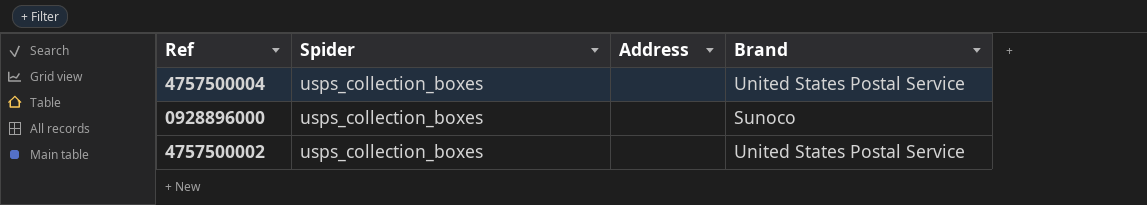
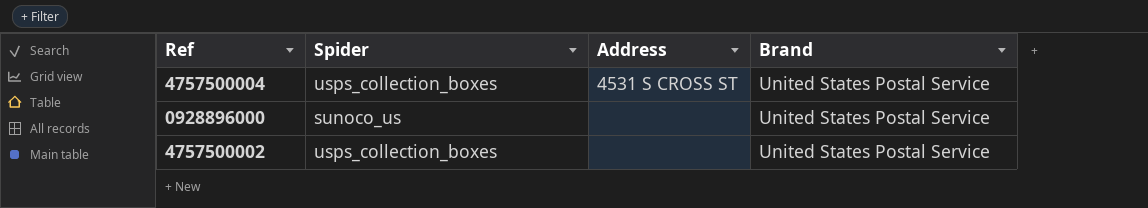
4757500004 | Address: none -> 4531 S CROSS ST
0928896000 | Spider: usps_collection_boxes -> sunoco_us
0928896000 | Brand: Sunoco -> United States Postal Service

